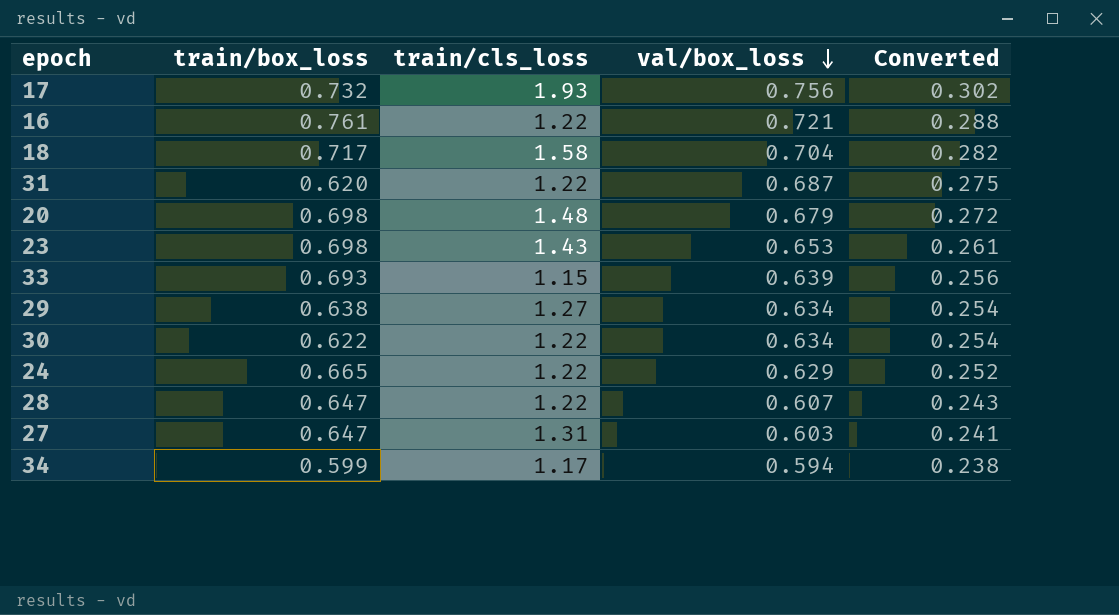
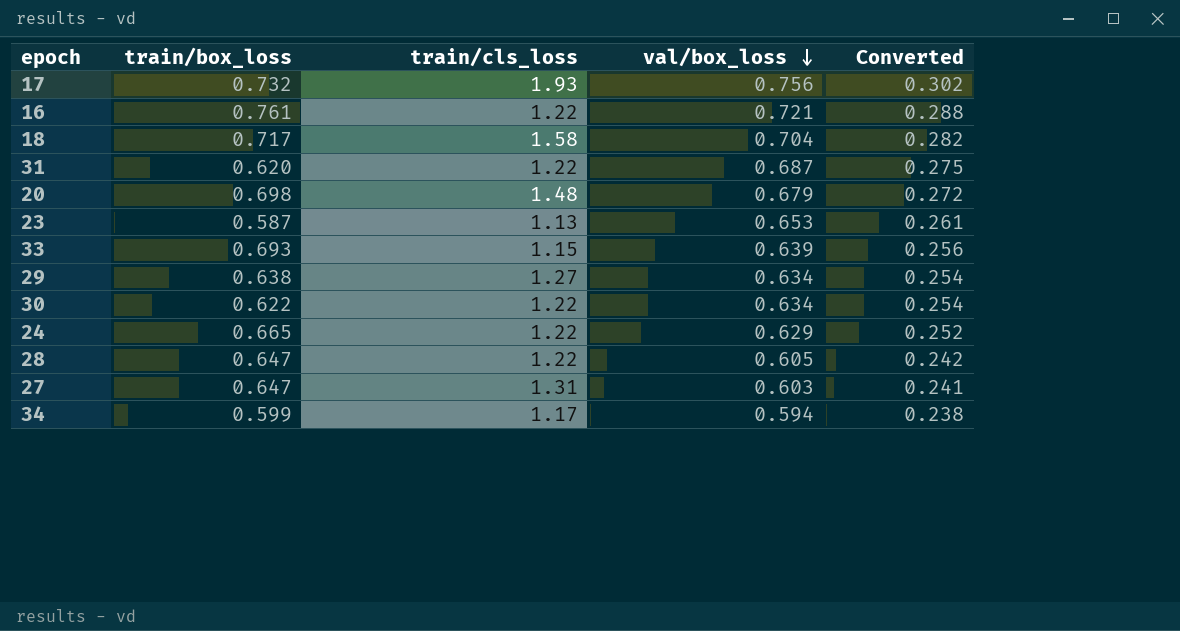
23 | train/box_loss: 0.698 -> 0.587
23 | train/cls_loss: 1.43 -> 1.13
28 | val/box_loss: 0.607 -> 0.605
28 | Converted: 0.243 -> 0.242

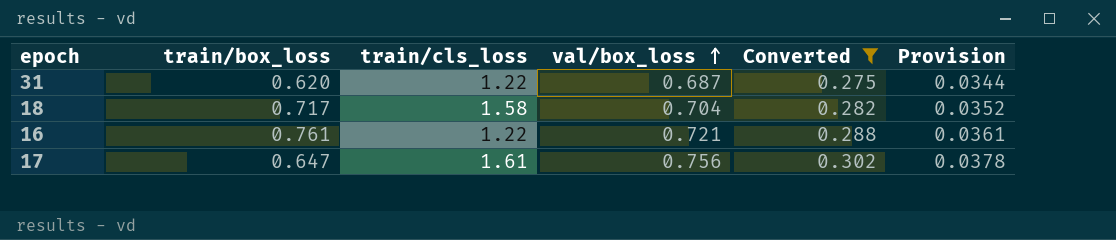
filter: none -> Converted >= 0.275
row order: val/box_loss descending -> val/box_loss ascending
column Provision | formula: none -> [val/box_loss] * 0.05
17 | train/box_loss: 0.732 -> 0.647
17 | train/cls_loss: 1.93 -> 1.61

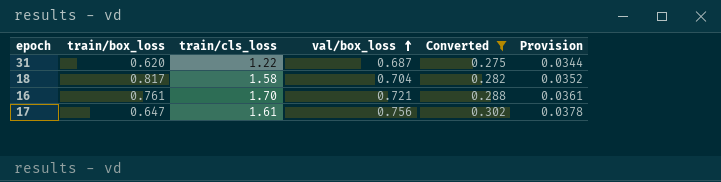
18 | train/box_loss: 0.717 -> 0.817
16 | train/cls_loss: 1.22 -> 1.70

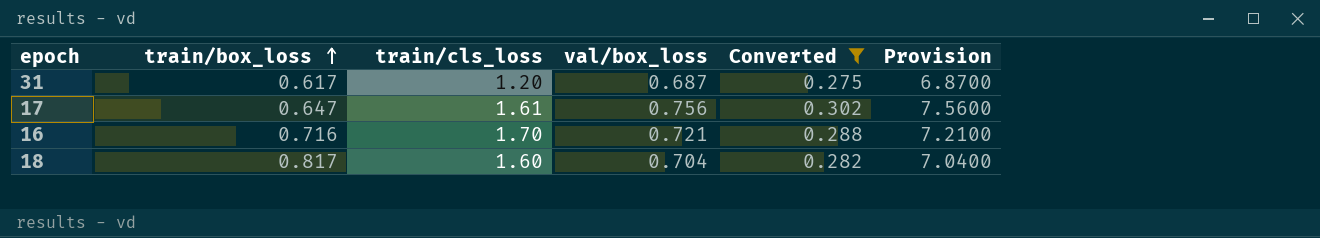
row order: val/box_loss ascending -> train/box_loss ascending
column Provision | formula: [val/box_loss] * 0.05 -> [val/box_loss] * 10
31 | train/box_loss: 0.620 -> 0.617
31 | train/cls_loss: 1.22 -> 1.20
16 | train/box_loss: 0.761 -> 0.716
18 | train/cls_loss: 1.58 -> 1.60

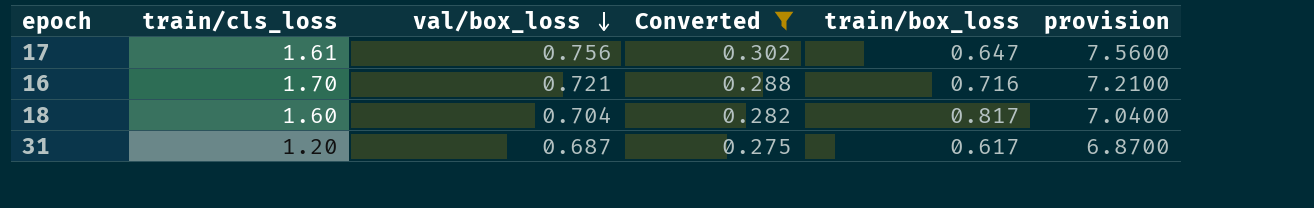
row order: train/box_loss ascending -> val/box_loss descending
column train/box_loss | position: 2 -> 5
column name: Provision -> provision

